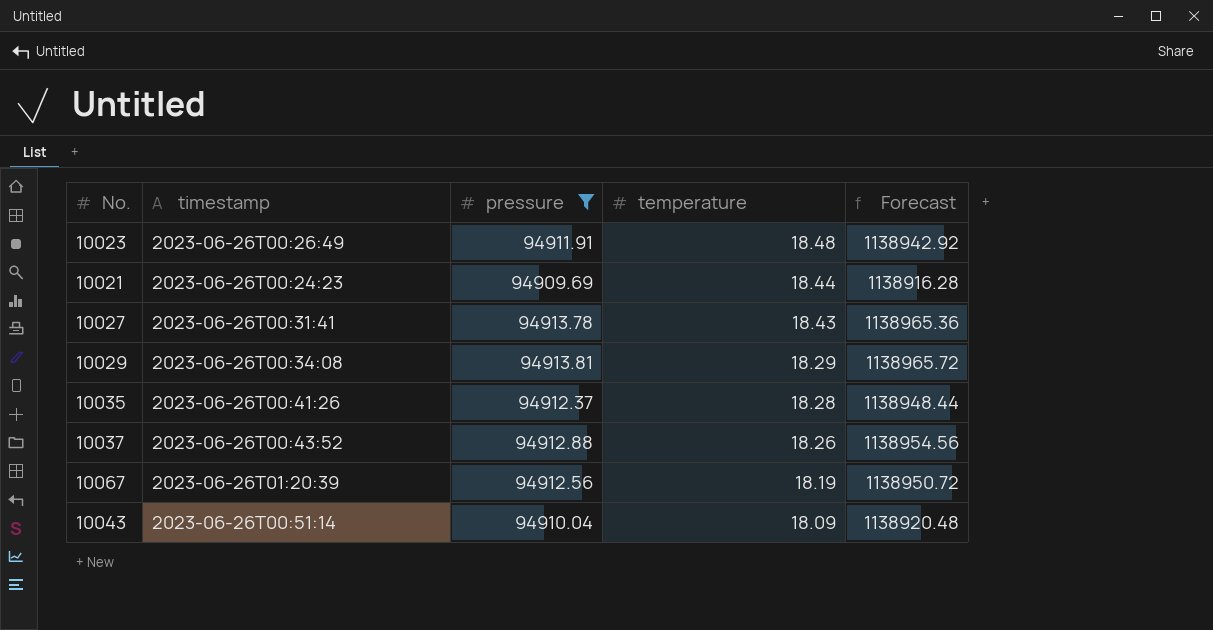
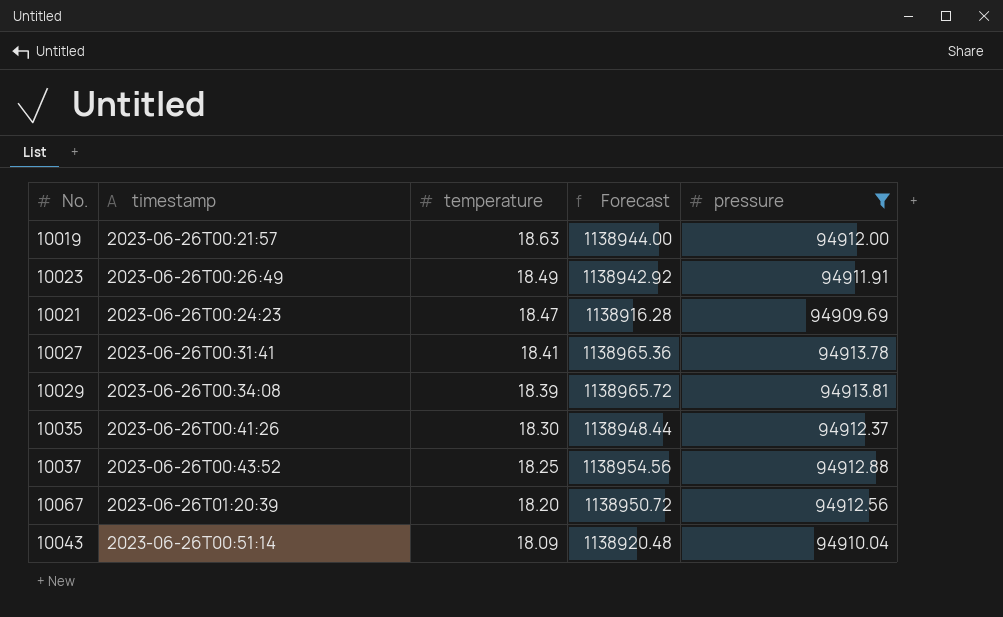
column pressure | position: 3 -> 5
row 10019: none -> 2023-06-26T00:21:57 | 18.63 | 1138944.00 | 94912.00
10023 | temperature: 18.48 -> 18.49
10021 | temperature: 18.44 -> 18.47
10027 | temperature: 18.43 -> 18.41
10029 | temperature: 18.29 -> 18.39
10035 | temperature: 18.28 -> 18.30
10037 | temperature: 18.26 -> 18.25
10067 | temperature: 18.19 -> 18.20

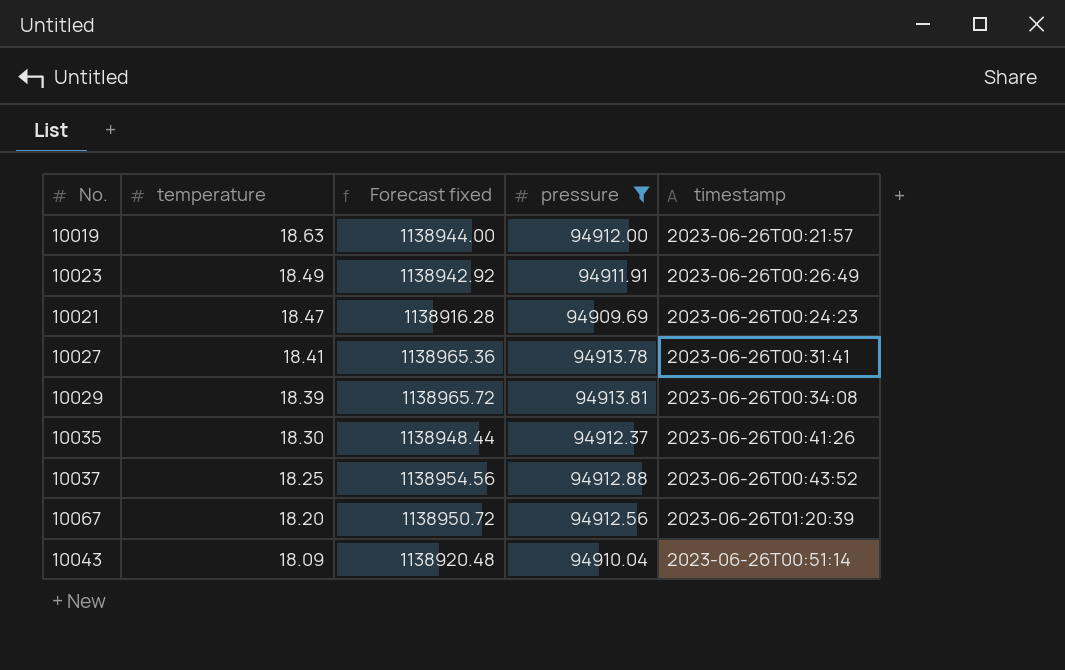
column name: Forecast -> Forecast fixed
column timestamp | position: 2 -> 5

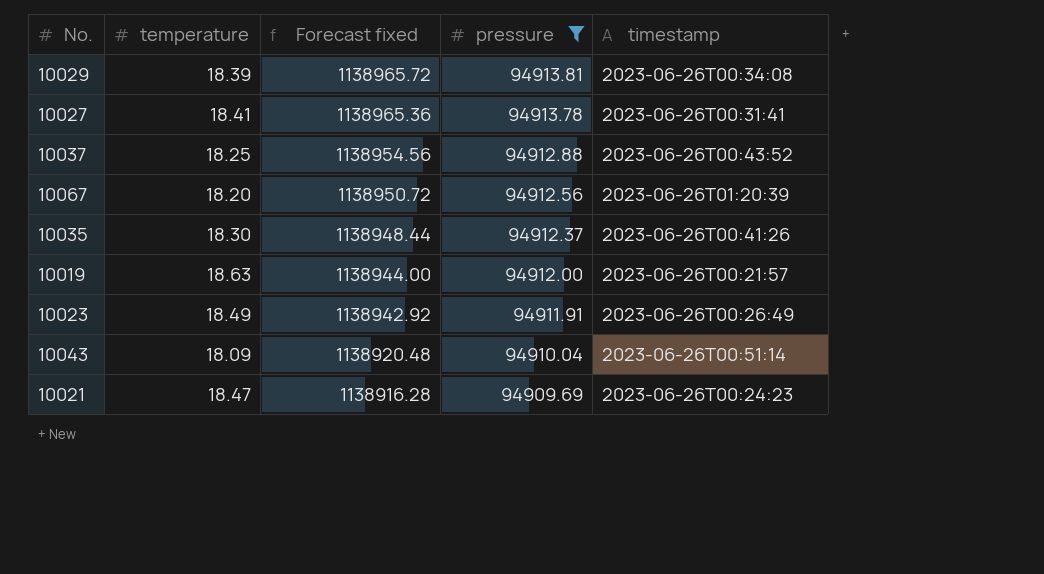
row order: temperature descending -> Forecast fixed descending

